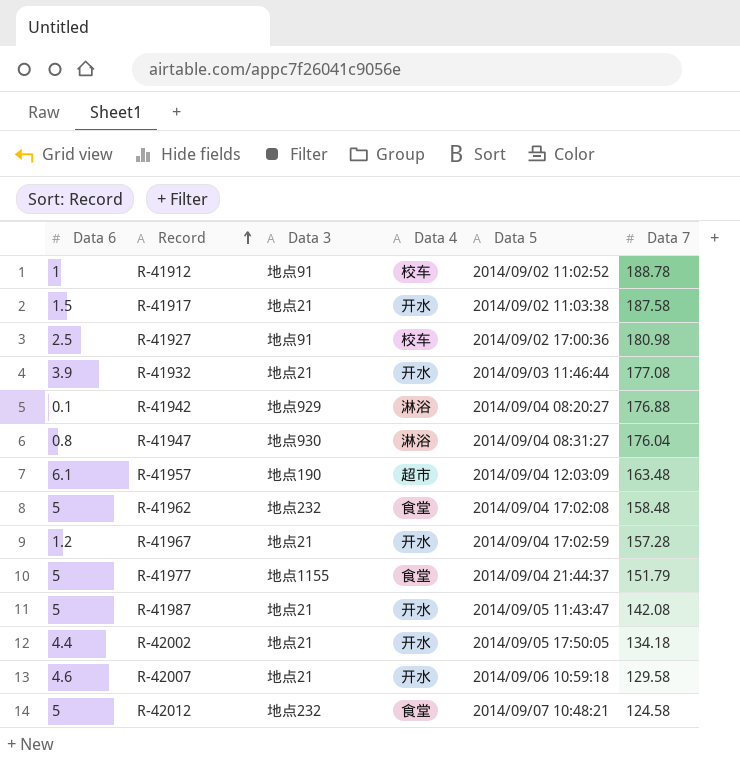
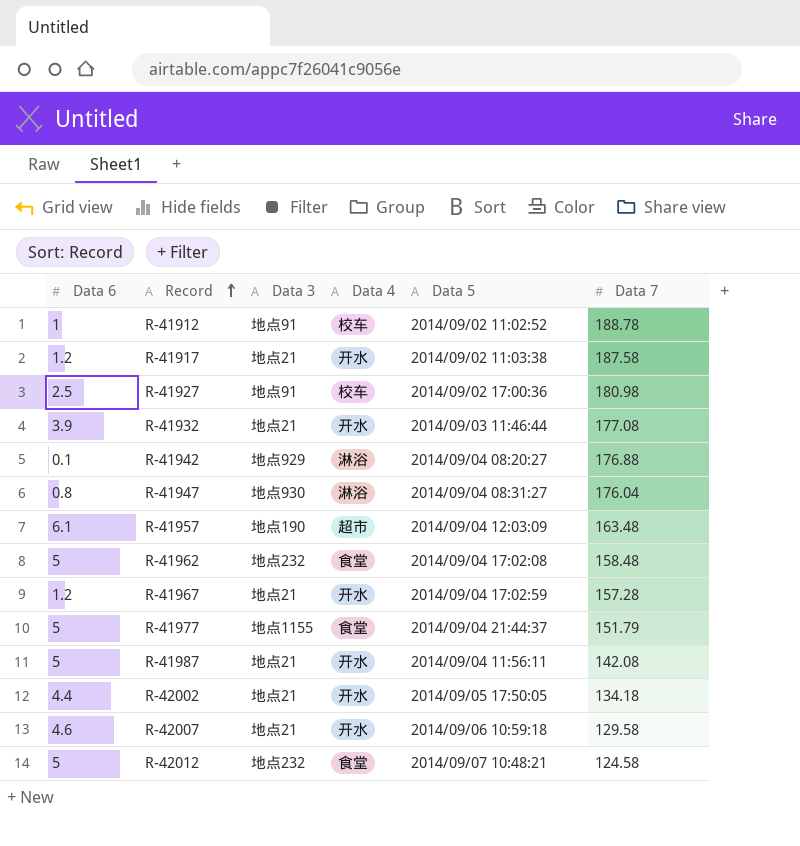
R-41917 | Data 6: 1.5 -> 1.2
R-41987 | Data 5: 2014/09/05 11:43:47 -> 2014/09/04 11:56:11

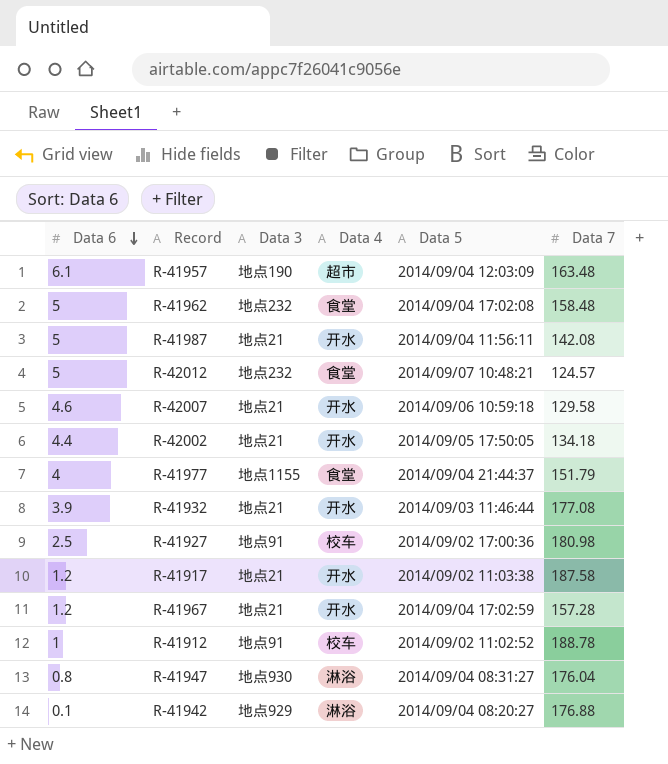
row order: Record ascending -> Data 6 descending
R-42012 | Data 7: 124.58 -> 124.57
R-41977 | Data 6: 5 -> 4

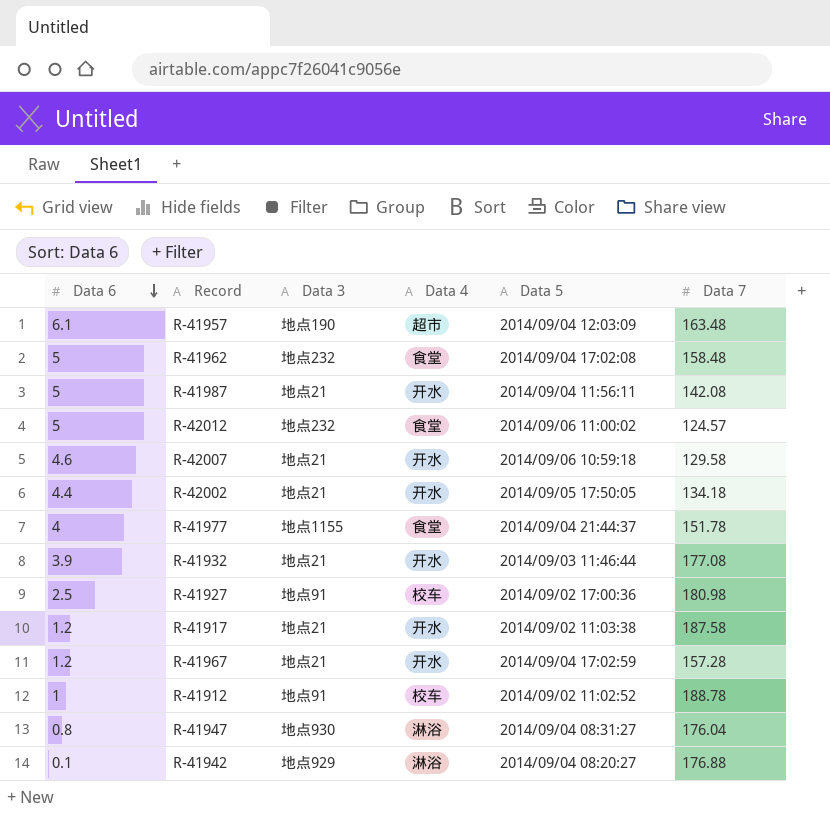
R-42012 | Data 5: 2014/09/07 10:48:21 -> 2014/09/06 11:00:02
R-41977 | Data 7: 151.79 -> 151.78

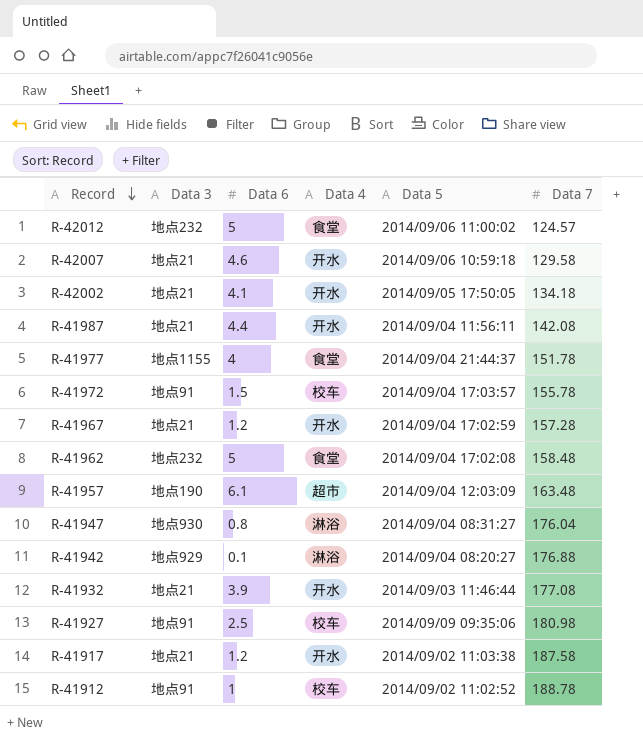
row order: Data 6 descending -> Record descending
column Data 6 | position: 1 -> 3
R-42002 | Data 6: 4.4 -> 4.1
R-41987 | Data 6: 5 -> 4.4
row R-41972: none -> 地点91 | 1.5 | 校车 | 2014/09/04 17:03:57 | 155.78
R-41927 | Data 5: 2014/09/02 17:00:36 -> 2014/09/09 09:35:06

